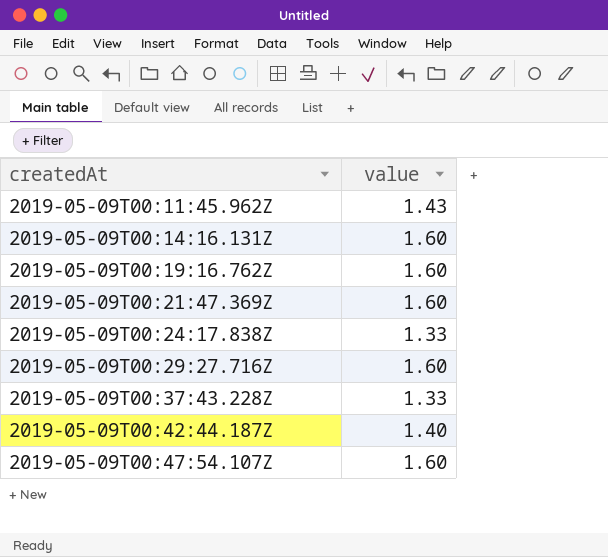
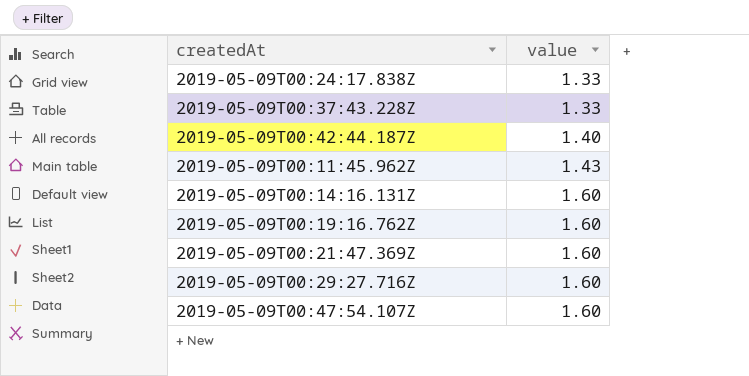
row order: createdAt ascending -> value ascending

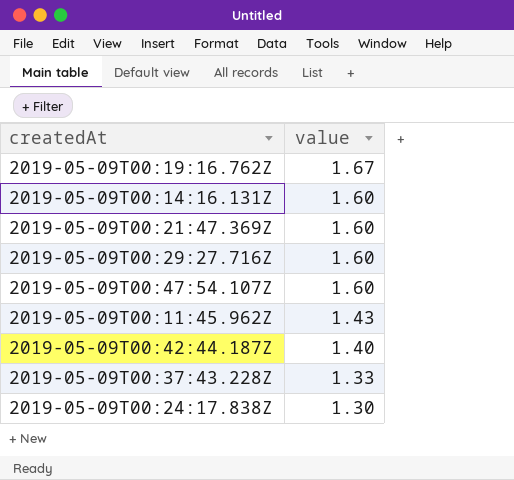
row order: value ascending -> value descending
2019-05-09T00:19:16.762Z | value: 1.60 -> 1.67
2019-05-09T00:24:17.838Z | value: 1.33 -> 1.30

